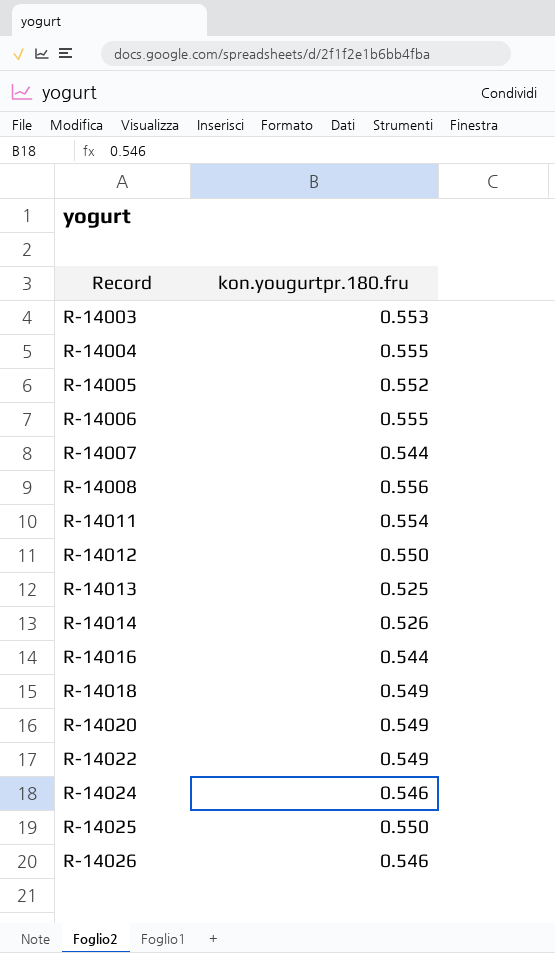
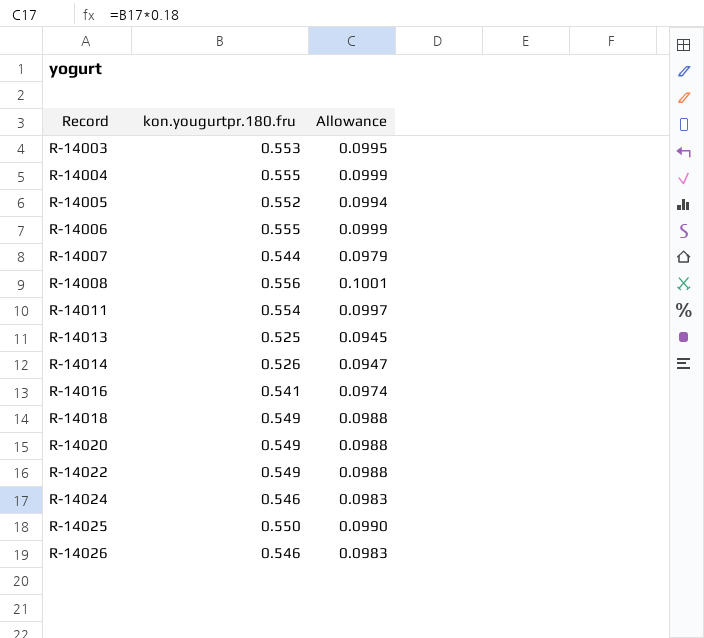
column Allowance | formula: none -> [kon.yougurtpr.180.fru] * 0.18
row R-14012: 0.550 -> none
R-14016 | kon.yougurtpr.180.fru: 0.544 -> 0.541

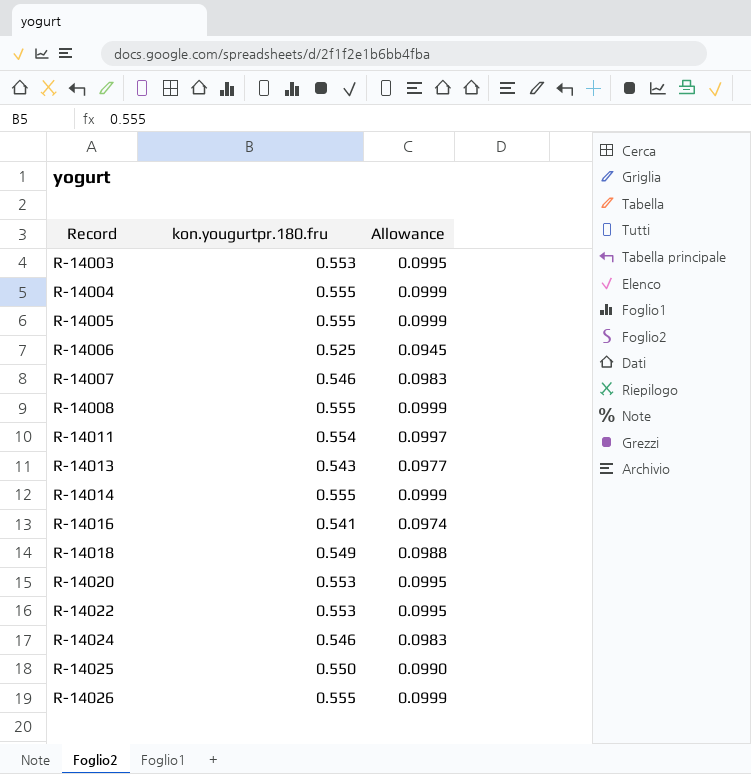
R-14005 | kon.yougurtpr.180.fru: 0.552 -> 0.555
R-14005 | Allowance: 0.0994 -> 0.0999
R-14006 | kon.yougurtpr.180.fru: 0.555 -> 0.525
R-14006 | Allowance: 0.0999 -> 0.0945
R-14007 | kon.yougurtpr.180.fru: 0.544 -> 0.546
R-14007 | Allowance: 0.0979 -> 0.0983
R-14008 | kon.yougurtpr.180.fru: 0.556 -> 0.555
R-14008 | Allowance: 0.1001 -> 0.0999
R-14013 | kon.yougurtpr.180.fru: 0.525 -> 0.543
R-14013 | Allowance: 0.0945 -> 0.0977
R-14014 | kon.yougurtpr.180.fru: 0.526 -> 0.555
R-14014 | Allowance: 0.0947 -> 0.0999
R-14020 | kon.yougurtpr.180.fru: 0.549 -> 0.553
R-14020 | Allowance: 0.0988 -> 0.0995
R-14022 | kon.yougurtpr.180.fru: 0.549 -> 0.553
R-14022 | Allowance: 0.0988 -> 0.0995
R-14026 | kon.yougurtpr.180.fru: 0.546 -> 0.555
R-14026 | Allowance: 0.0983 -> 0.0999

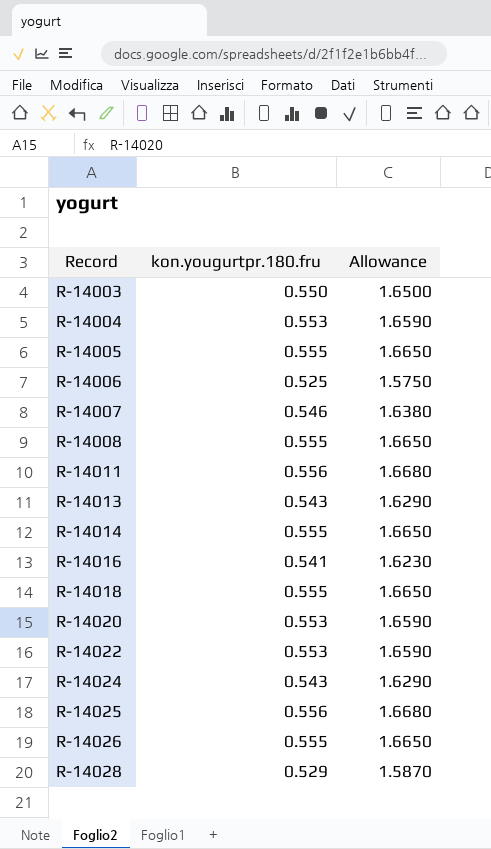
column Allowance | formula: [kon.yougurtpr.180.fru] * 0.18 -> [kon.yougurtpr.180.fru] * 3
R-14003 | kon.yougurtpr.180.fru: 0.553 -> 0.550
R-14004 | kon.yougurtpr.180.fru: 0.555 -> 0.553
R-14011 | kon.yougurtpr.180.fru: 0.554 -> 0.556
R-14018 | kon.yougurtpr.180.fru: 0.549 -> 0.555
R-14024 | kon.yougurtpr.180.fru: 0.546 -> 0.543
R-14025 | kon.yougurtpr.180.fru: 0.550 -> 0.556
row R-14028: none -> 0.529 | 1.5870

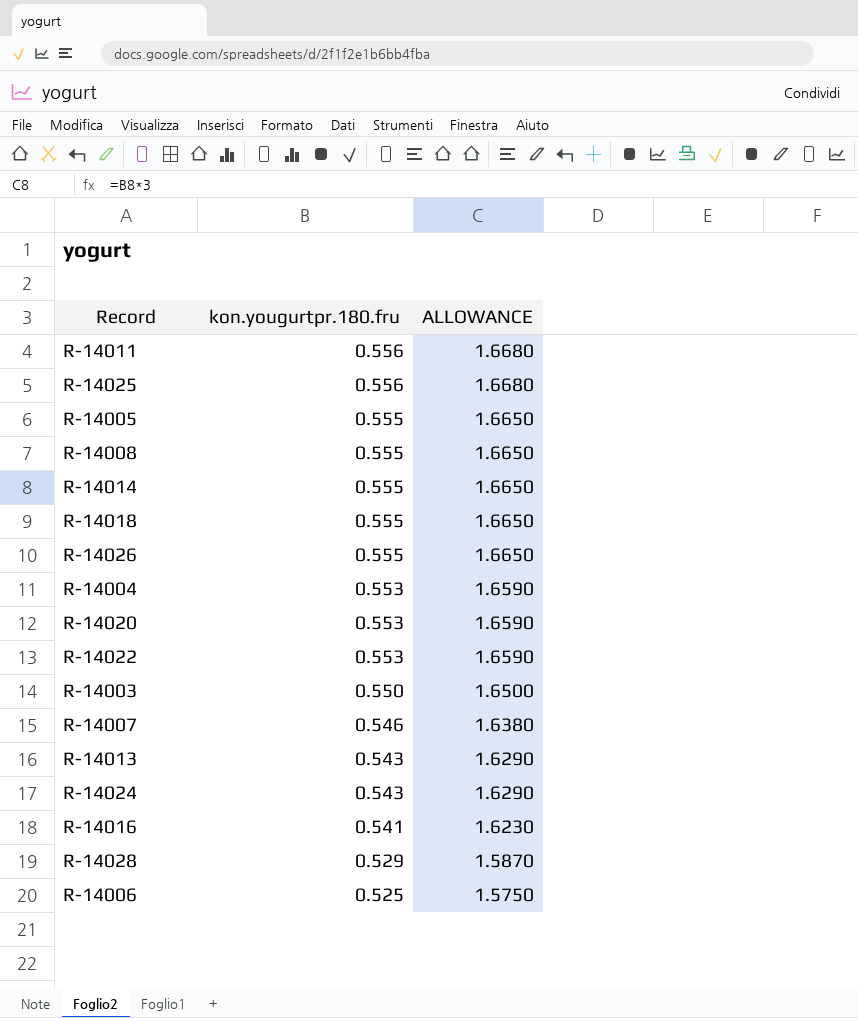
row order: Record ascending -> kon.yougurtpr.180.fru descending
column name: Allowance -> ALLOWANCE

